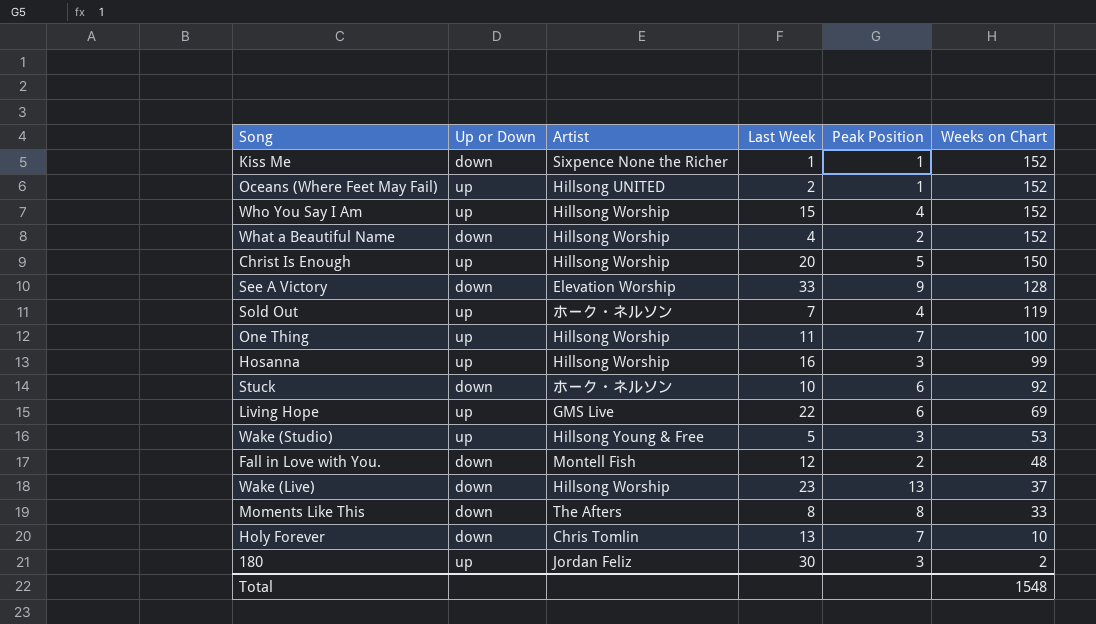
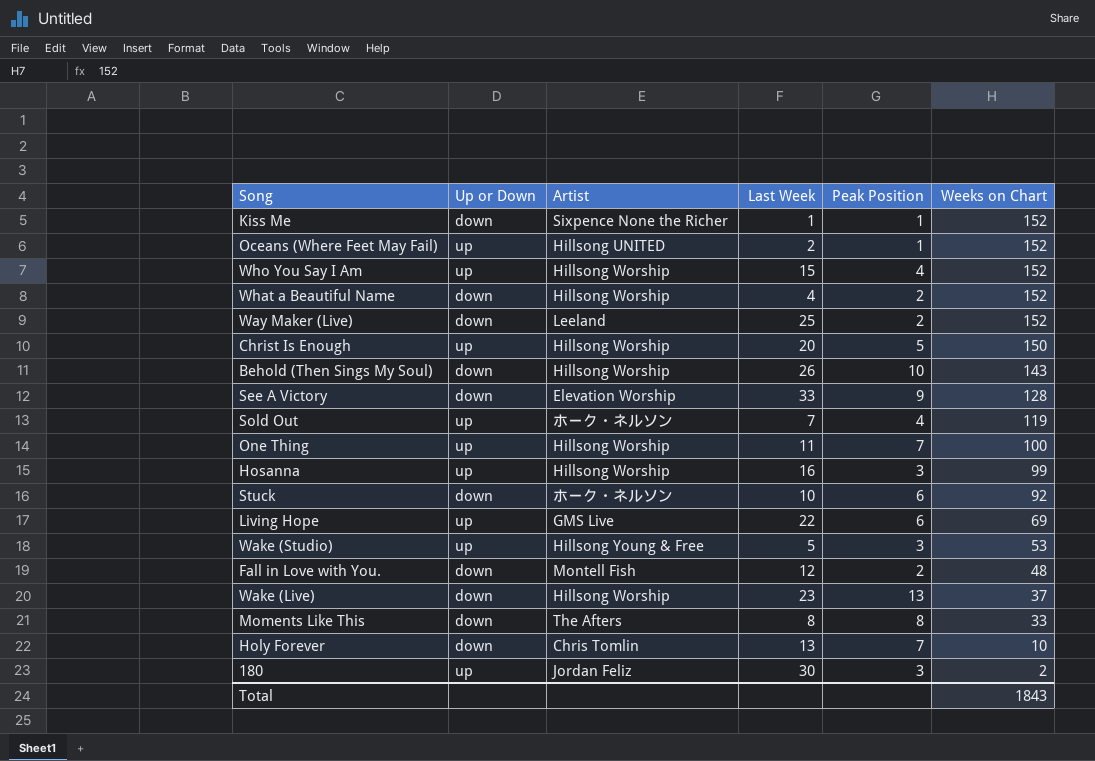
row Way Maker (Live): none -> down | Leeland | 25 | 2 | 152
row Behold (Then Sings My Soul): none -> down | Hillsong Worship | 26 | 10 | 143
Total | Weeks on Chart: 1548 -> 1843

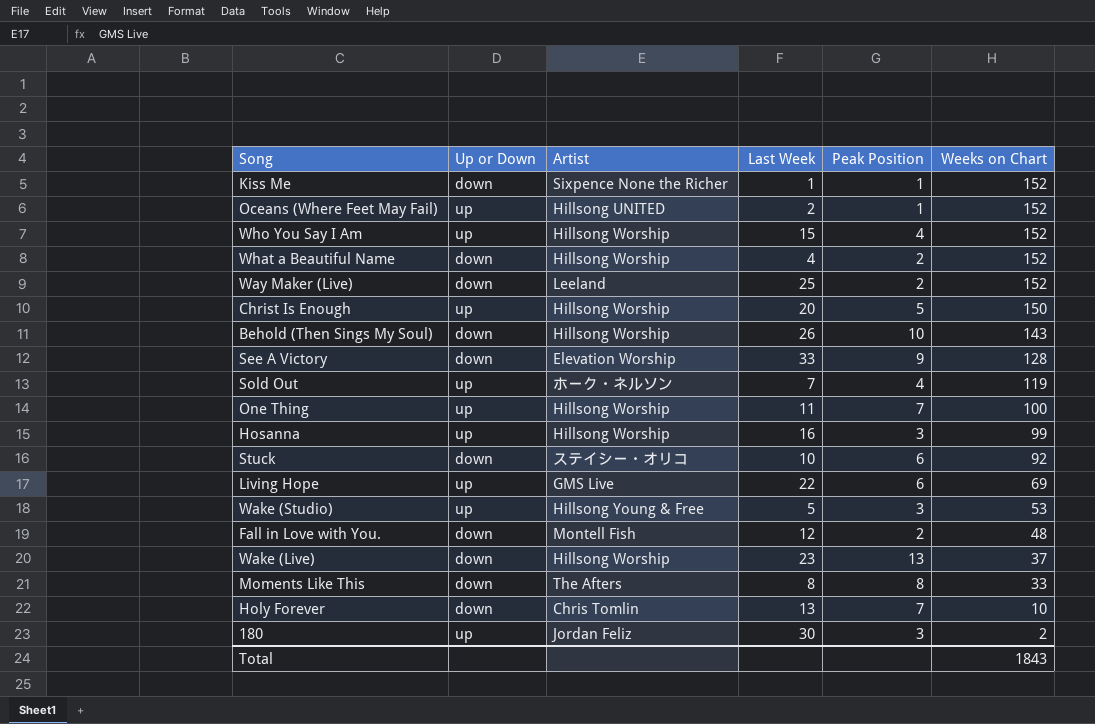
Stuck | Artist: ホーク・ネルソン -> ステイシー・オリコ

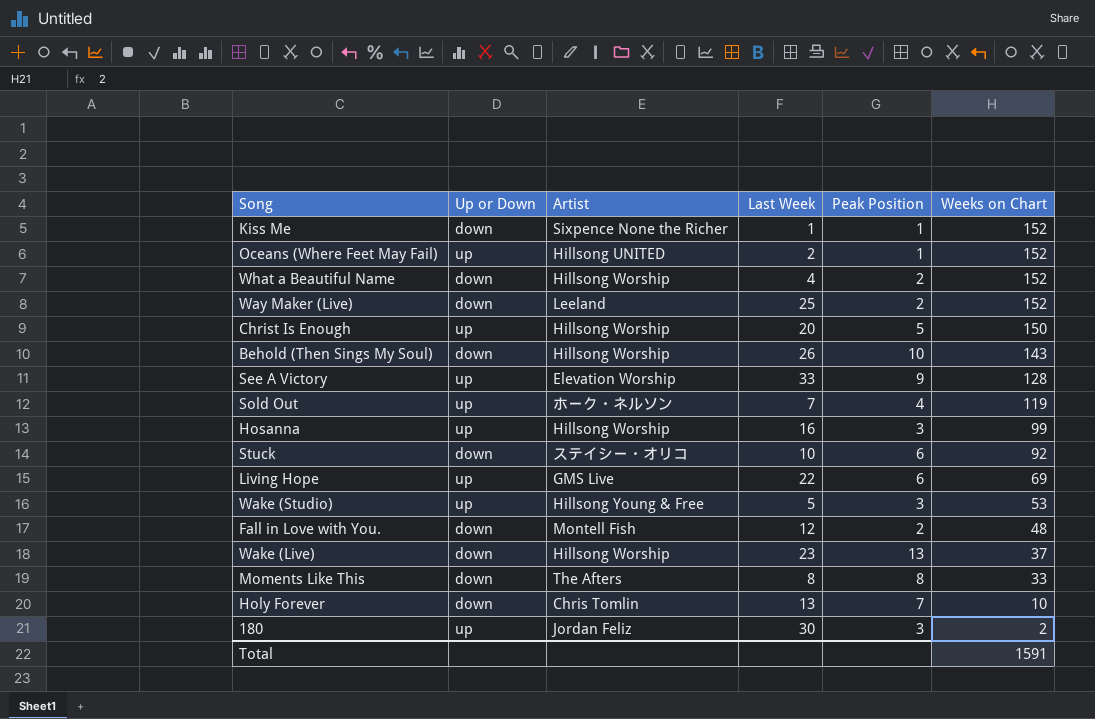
row Who You Say I Am: up | Hillsong Worship | 15 | 4 | 152 -> none
row One Thing: up | Hillsong Worship | 11 | 7 | 100 -> none
See A Victory | Up or Down: down -> up
Total | Weeks on Chart: 1843 -> 1591

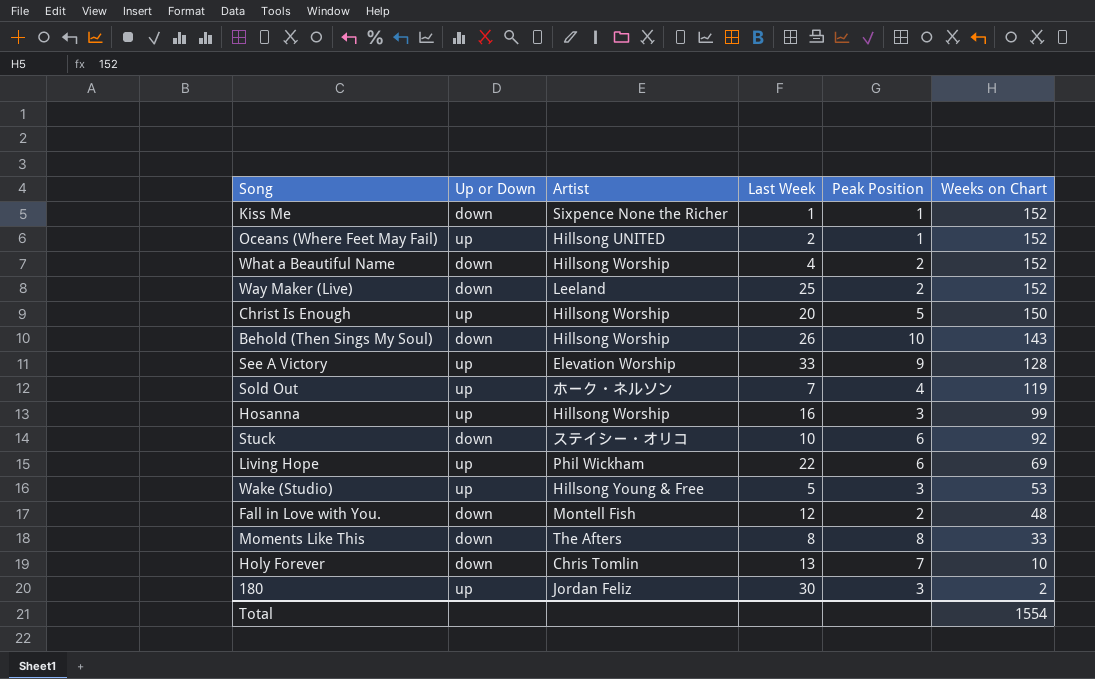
row Wake (Live): down | Hillsong Worship | 23 | 13 | 37 -> none
Living Hope | Artist: GMS Live -> Phil Wickham
Total | Weeks on Chart: 1591 -> 1554

